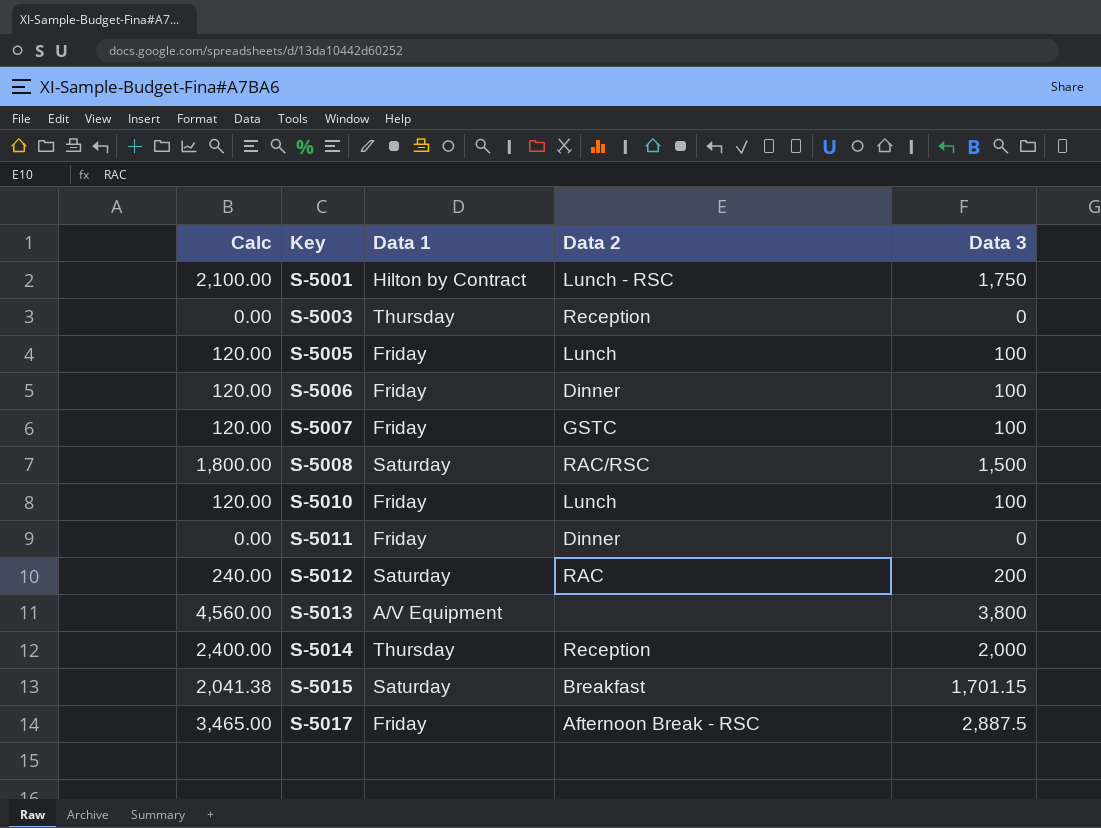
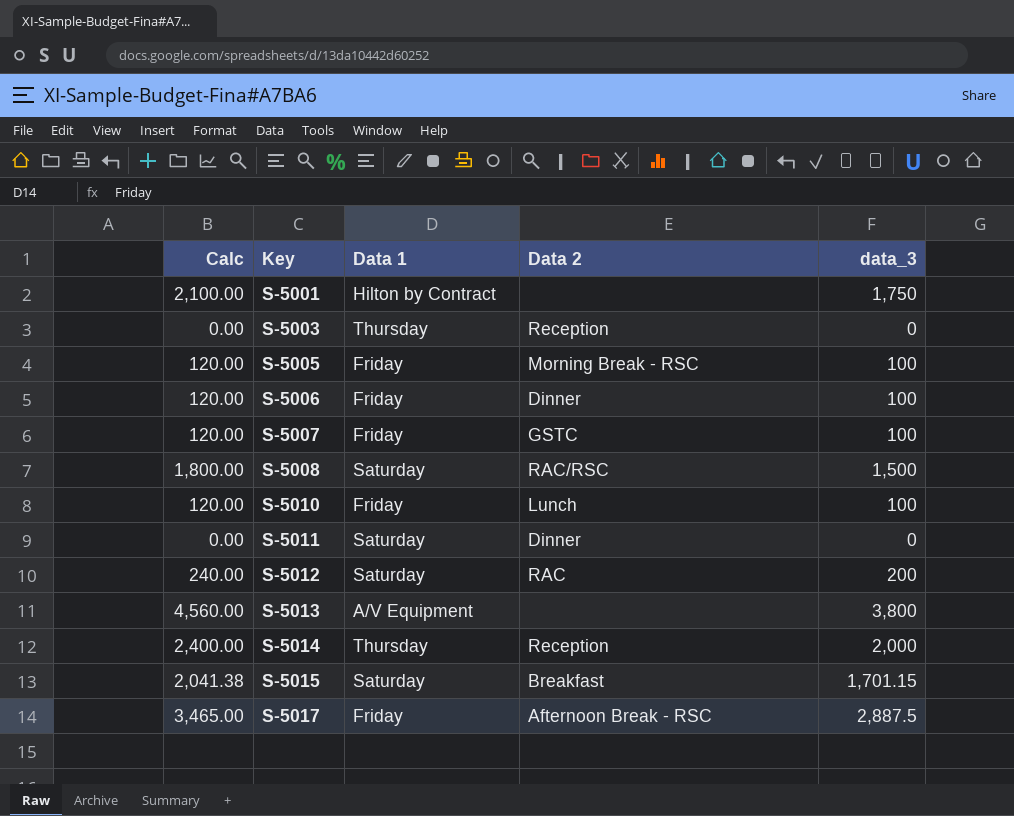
column name: Data 3 -> data_3
S-5001 | Data 2: Lunch - RSC -> none
S-5005 | Data 2: Lunch -> Morning Break - RSC
S-5011 | Data 1: Friday -> Saturday

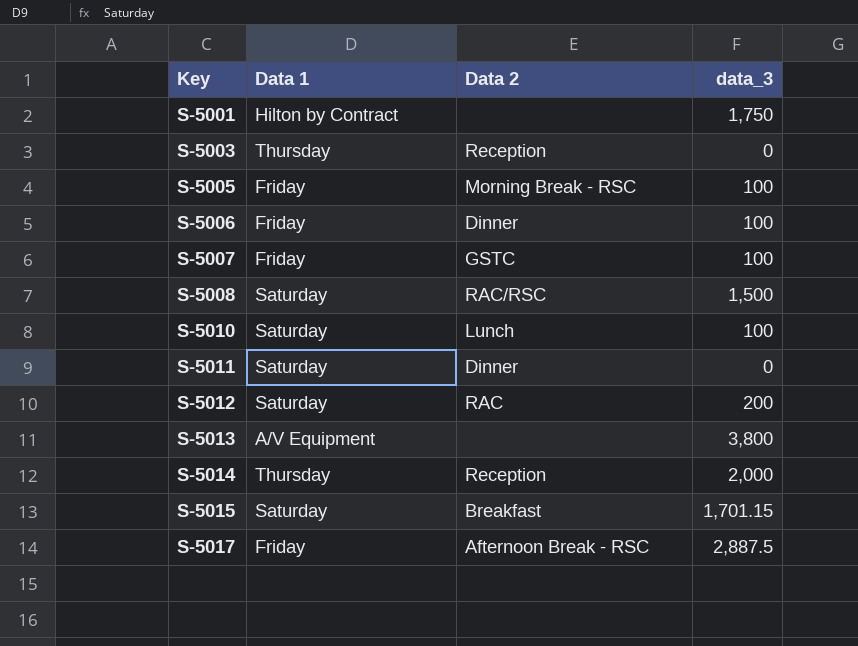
column Calc | formula: [data_3] * 1.2 -> none
S-5010 | Data 1: Friday -> Saturday

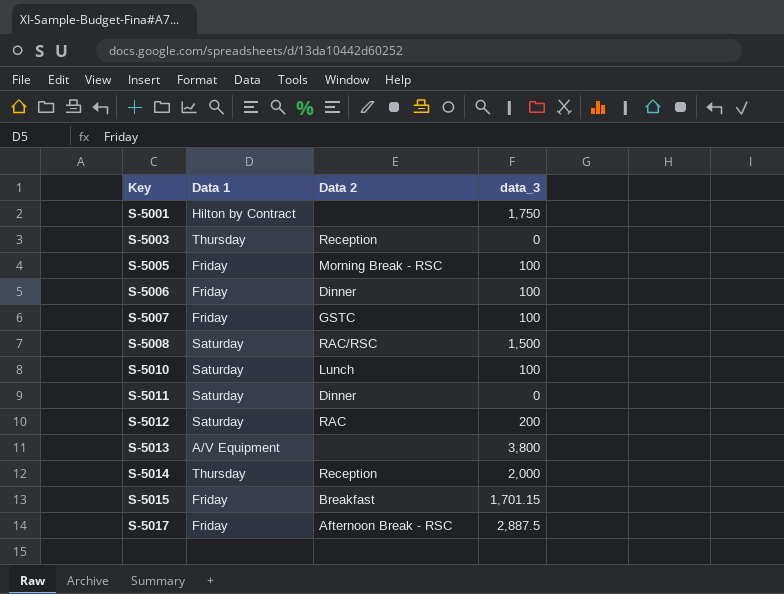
S-5015 | Data 1: Saturday -> Friday

